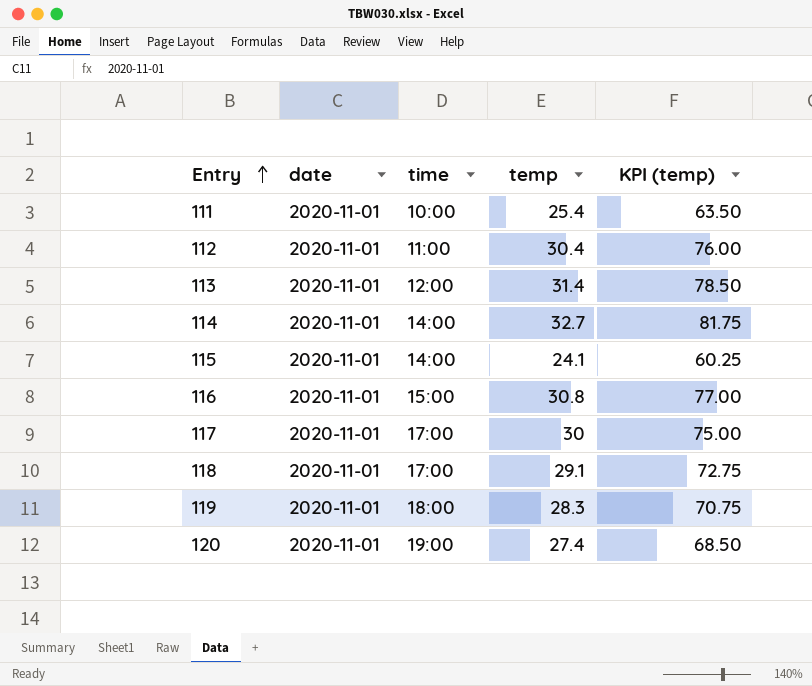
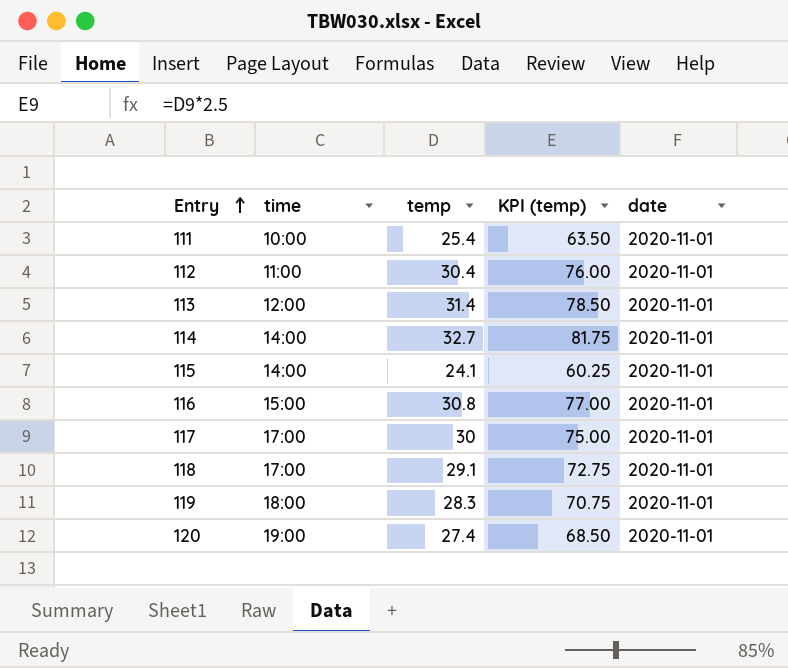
column date | position: 2 -> 5

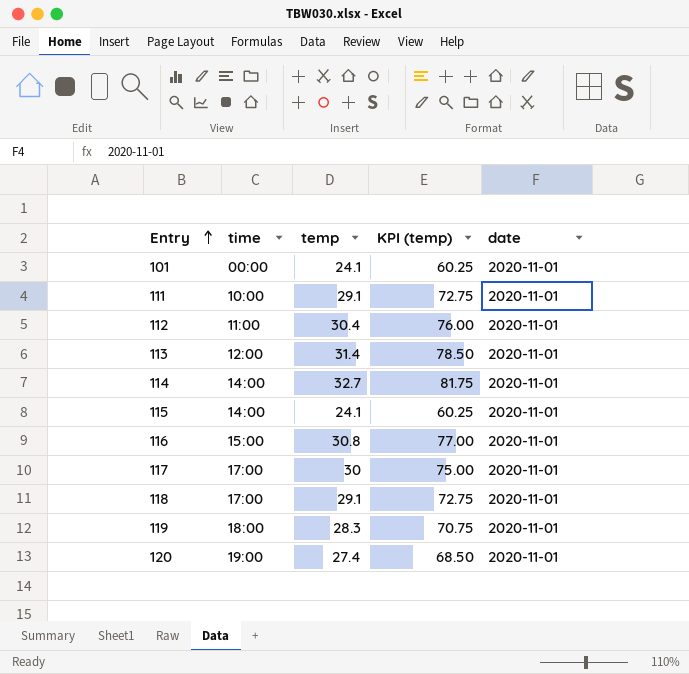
row 101: none -> 00:00 | 24.1 | 60.25 | 2020-11-01
111 | temp: 25.4 -> 29.1
111 | KPI (temp): 63.50 -> 72.75

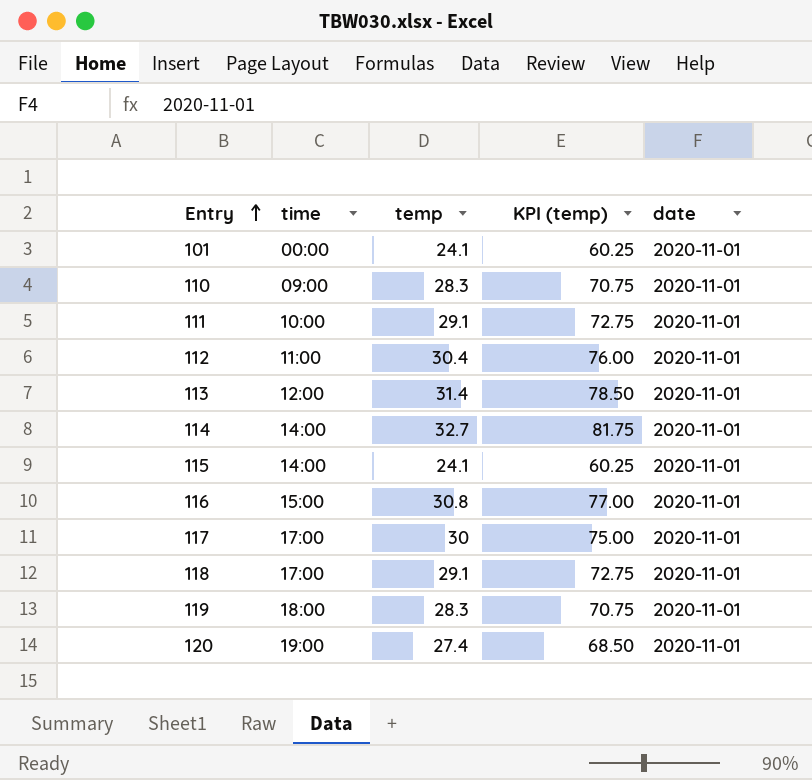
row 110: none -> 09:00 | 28.3 | 70.75 | 2020-11-01

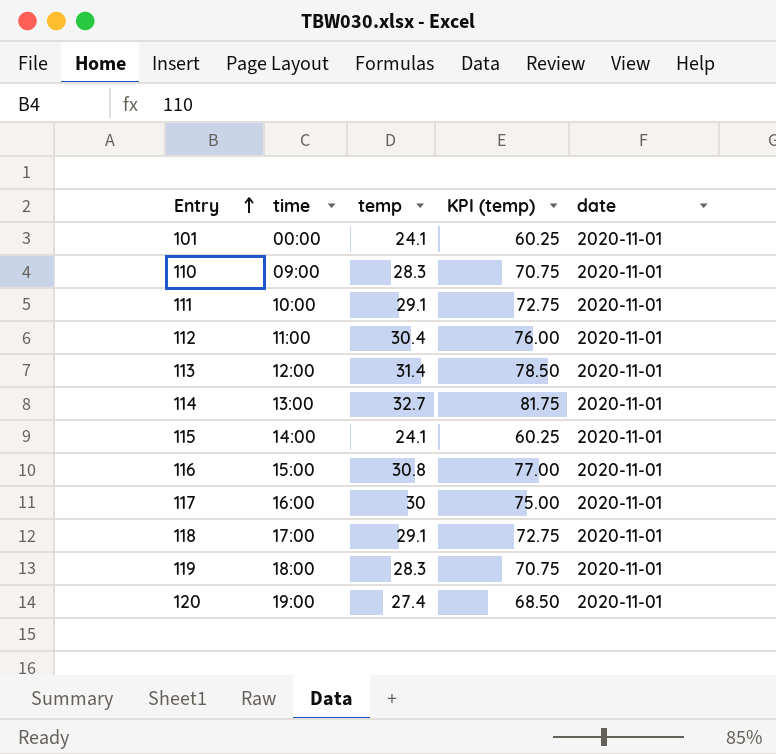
114 | time: 14:00 -> 13:00
117 | time: 17:00 -> 16:00

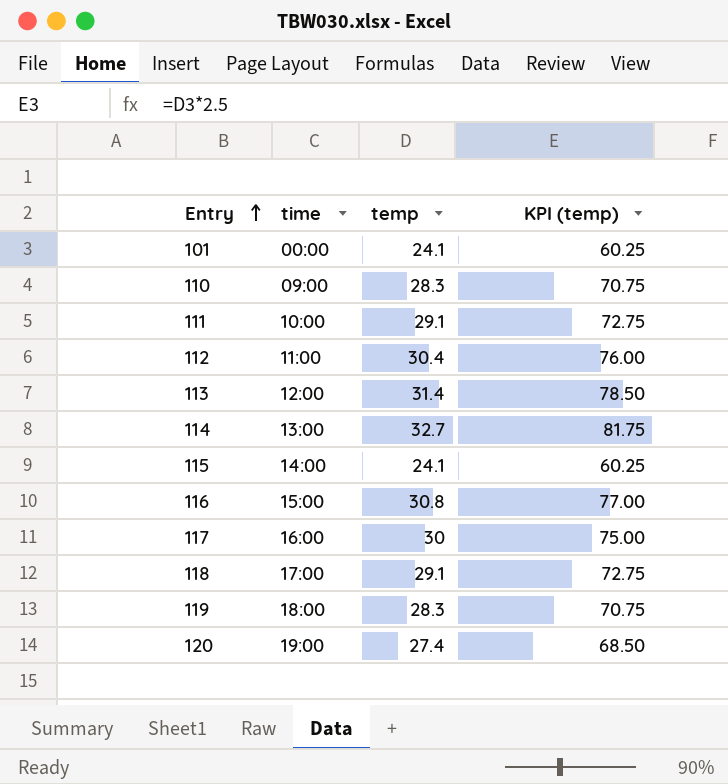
column date | position: 5 -> none

